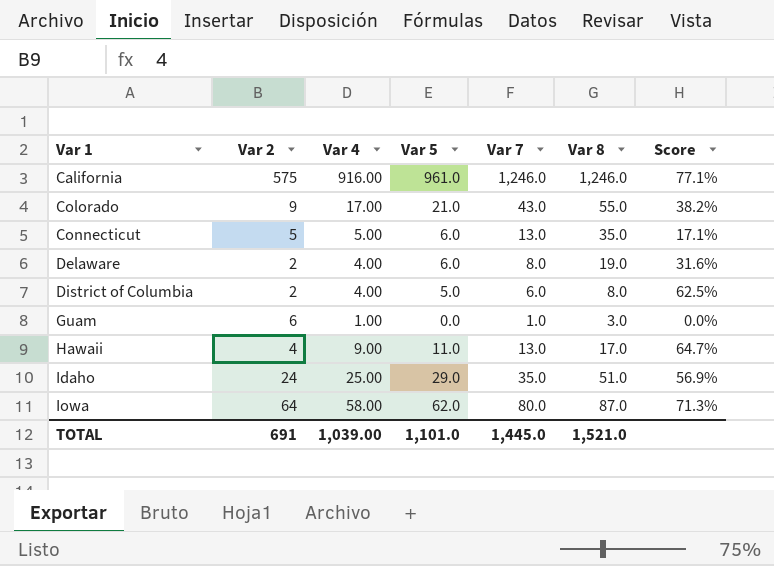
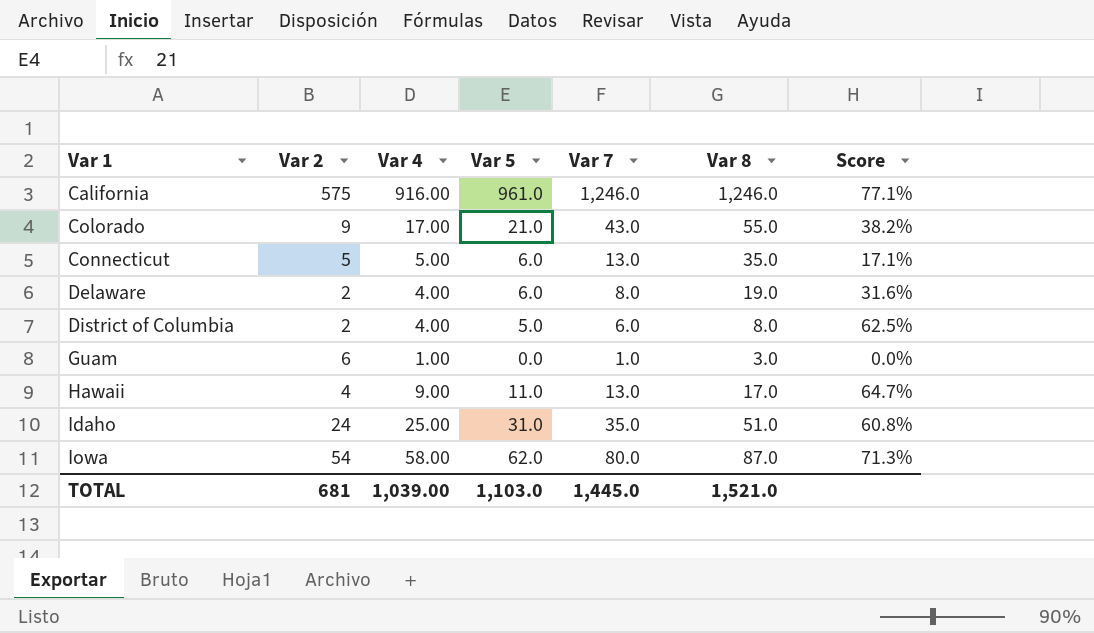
Idaho | Var 5: 29.0 -> 31.0
Idaho | Score: 56.9% -> 60.8%
Iowa | Var 2: 64 -> 54
TOTAL | Var 2: 691 -> 681
TOTAL | Var 5: 1,101.0 -> 1,103.0

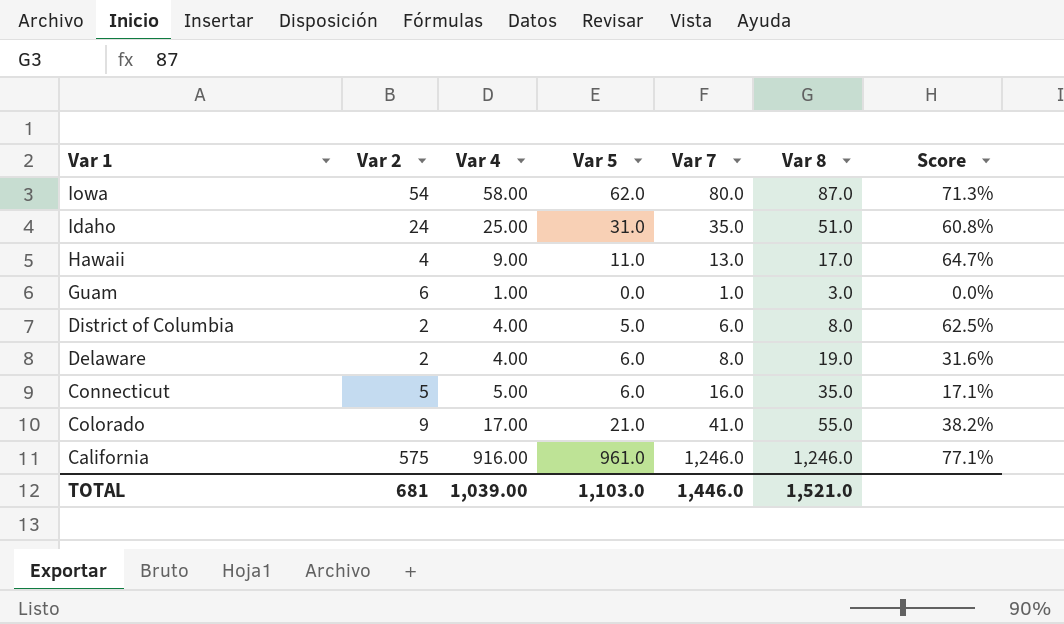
row order: Var 1 ascending -> Var 1 descending
Connecticut | Var 7: 13.0 -> 16.0
Colorado | Var 7: 43.0 -> 41.0
TOTAL | Var 7: 1,445.0 -> 1,446.0

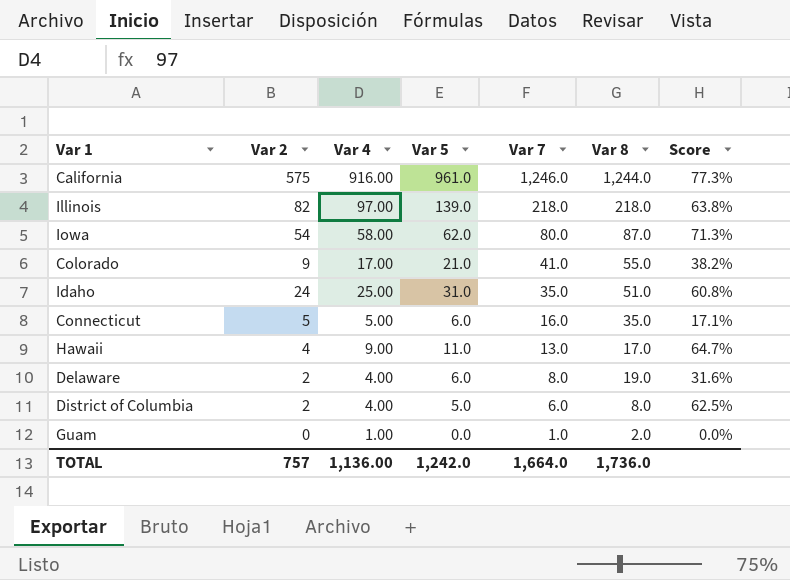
row order: Var 1 descending -> Var 7 descending
California | Var 8: 1,246.0 -> 1,244.0
California | Score: 77.1% -> 77.3%
row Illinois: none -> 82 | 97.00 | 139.0 | 218.0 | 218.0 | 63.8%
Guam | Var 2: 6 -> 0
Guam | Var 8: 3.0 -> 2.0
TOTAL | Var 2: 681 -> 757
TOTAL | Var 4: 1,039.00 -> 1,136.00
TOTAL | Var 5: 1,103.0 -> 1,242.0
TOTAL | Var 7: 1,446.0 -> 1,664.0
TOTAL | Var 8: 1,521.0 -> 1,736.0

